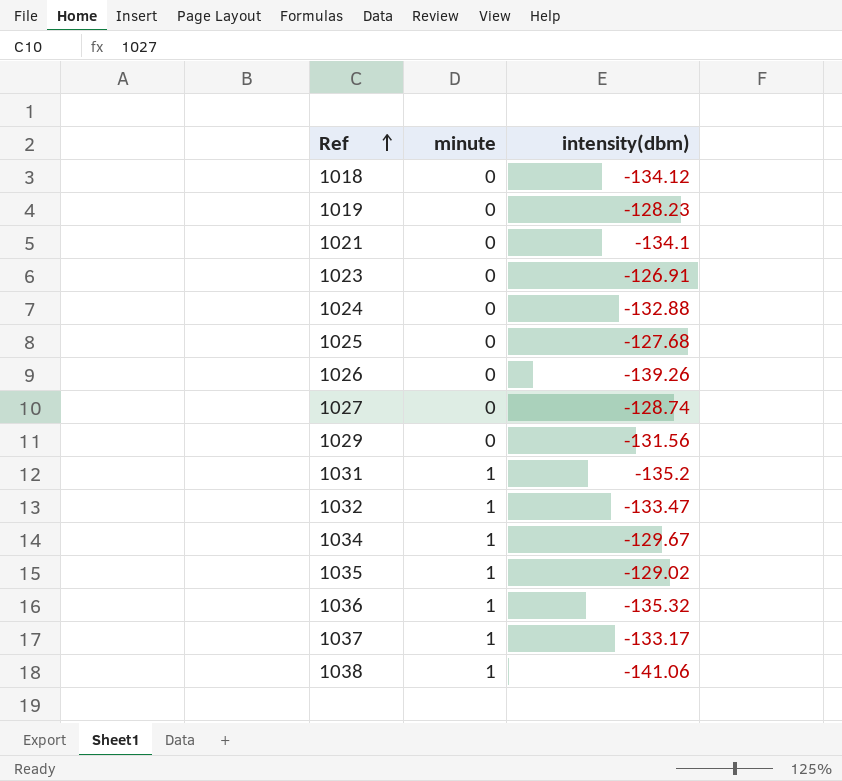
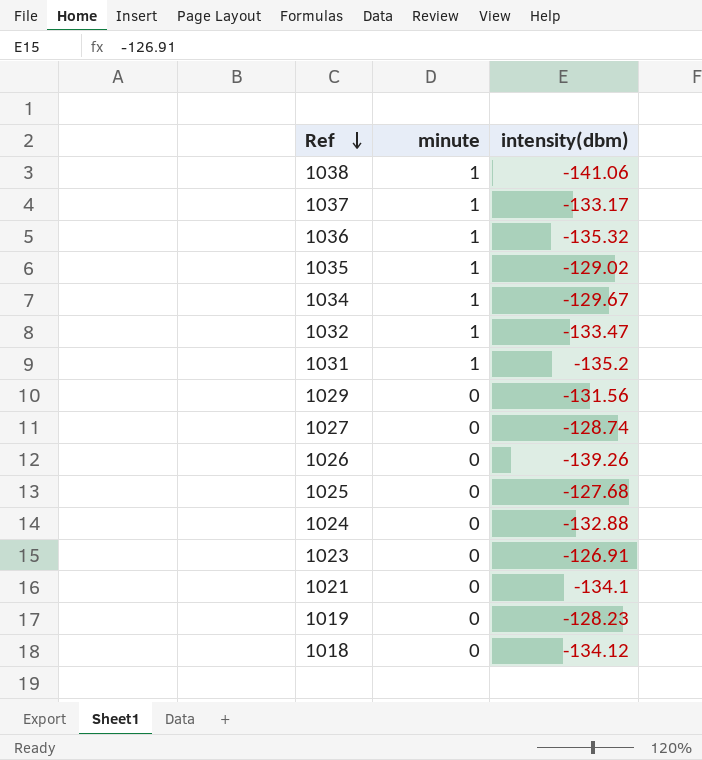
row order: Ref ascending -> Ref descending

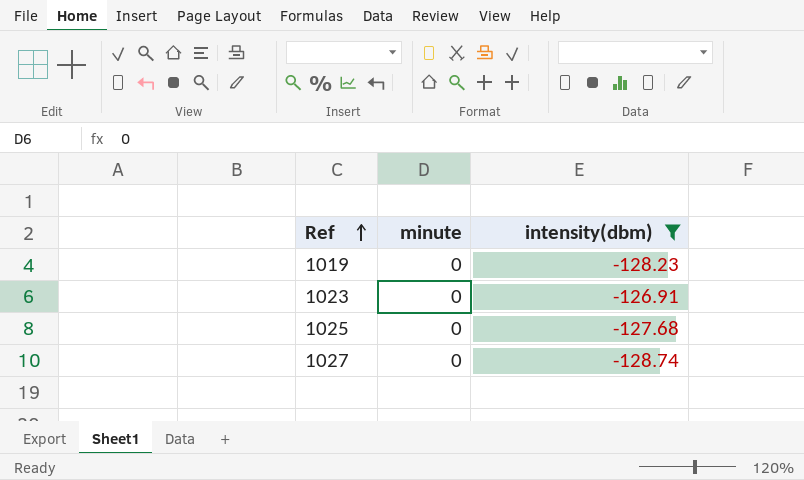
filter: none -> intensity(dbm) >= -128.74
row order: Ref descending -> Ref ascending

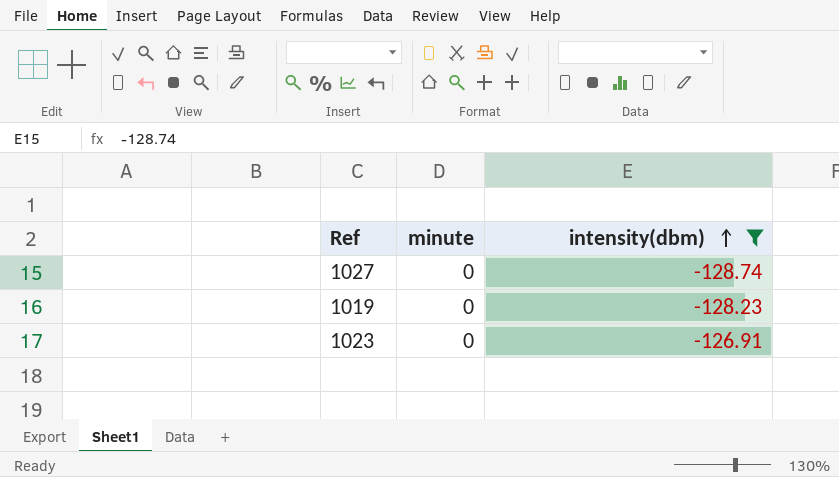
row order: Ref ascending -> intensity(dbm) ascending
row 1025: 0 | -127.68 -> none

